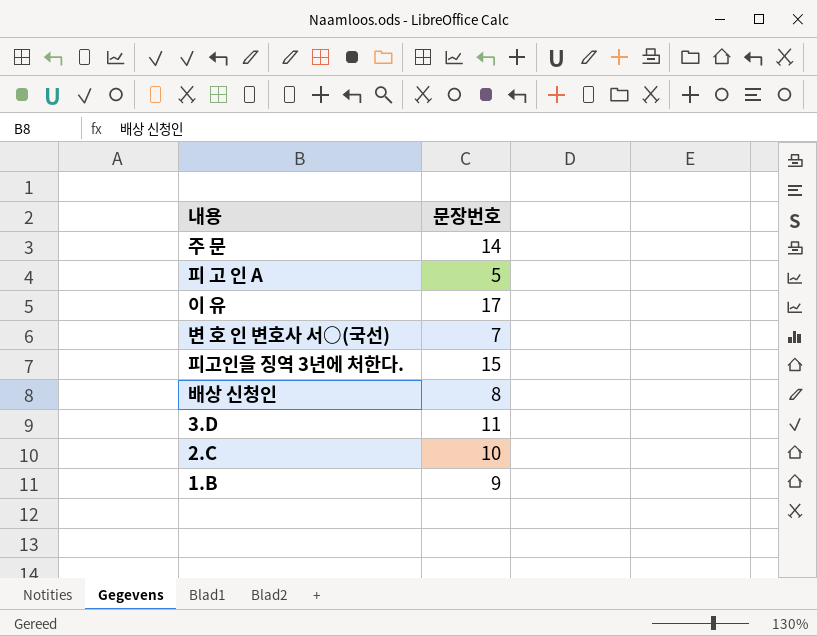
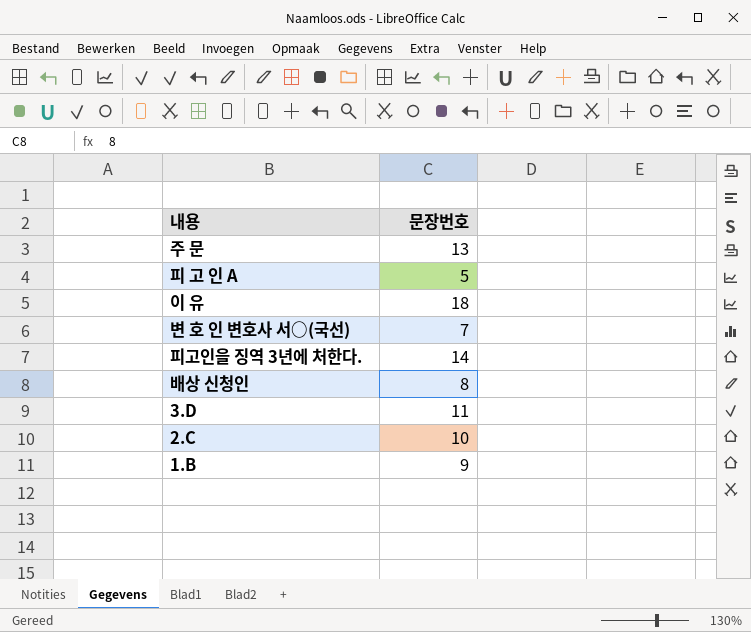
주 문 | 문장번호: 14 -> 13
이 유 | 문장번호: 17 -> 18
피고인을 징역 3년에 처한다. | 문장번호: 15 -> 14

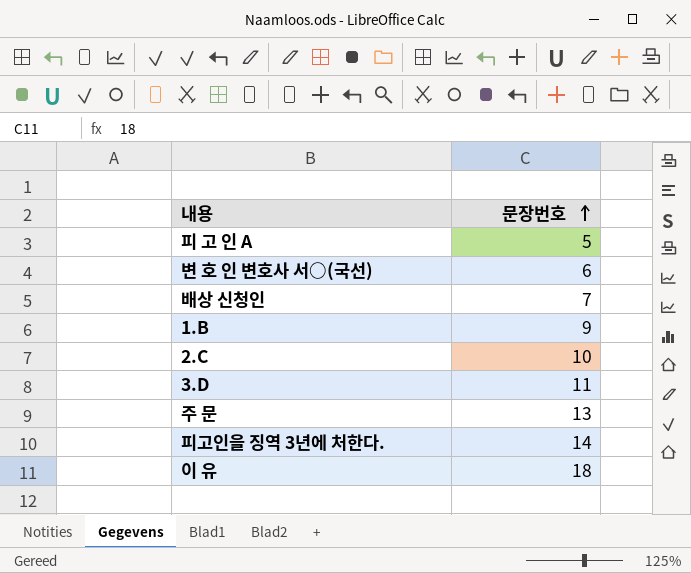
row order: none -> 문장번호 ascending
변 호 인 변호사 서○(국선) | 문장번호: 7 -> 6
배상 신청인 | 문장번호: 8 -> 7

